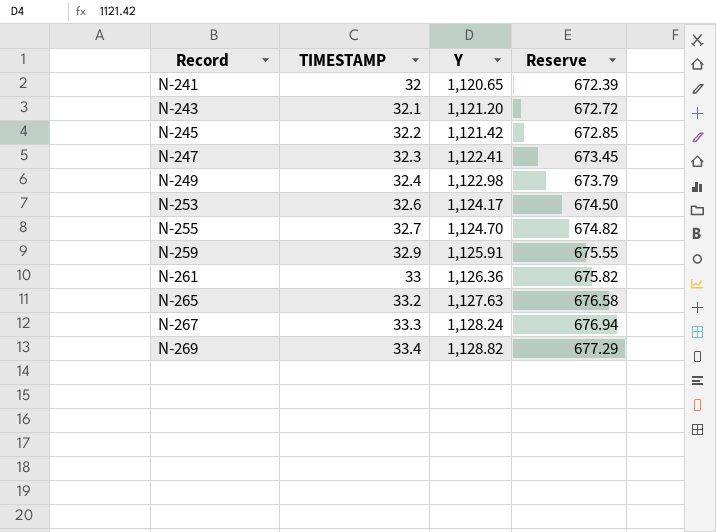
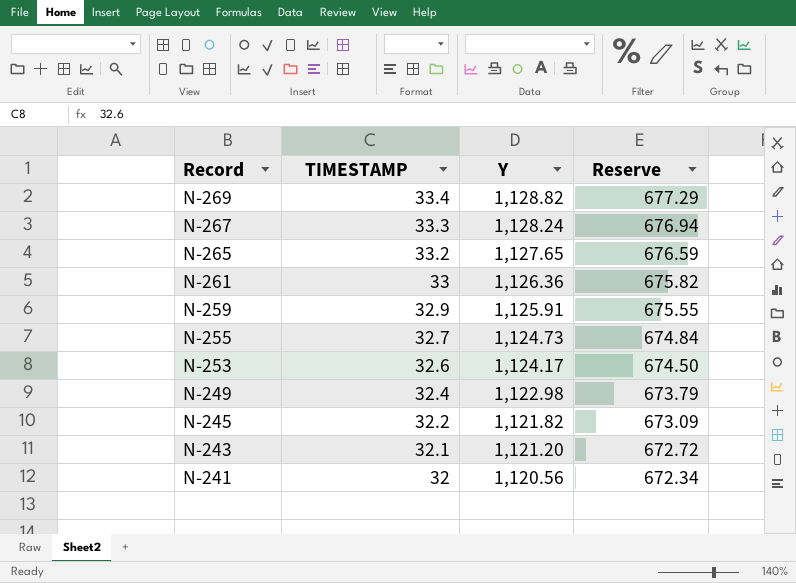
row order: Record ascending -> Record descending
row N-247: 32.3 | 1,122.41 | 673.45 -> none
N-265 | Y: 1,127.63 -> 1,127.65
N-265 | Reserve: 676.58 -> 676.59
N-255 | Y: 1,124.70 -> 1,124.73
N-255 | Reserve: 674.82 -> 674.84
N-245 | Y: 1,121.42 -> 1,121.82
N-245 | Reserve: 672.85 -> 673.09
N-241 | Y: 1,120.65 -> 1,120.56
N-241 | Reserve: 672.39 -> 672.34

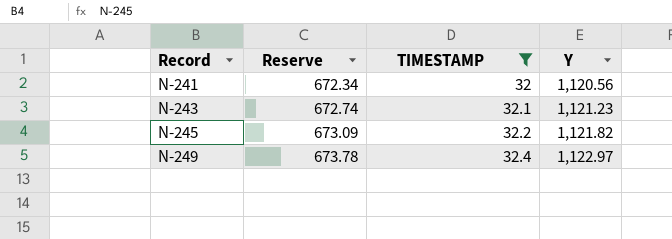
filter: none -> TIMESTAMP <= 32.4
row order: Record descending -> Record ascending
column Reserve | position: 4 -> 2
N-243 | Reserve: 672.72 -> 672.74
N-243 | Y: 1,121.20 -> 1,121.23
N-249 | Reserve: 673.79 -> 673.78
N-249 | Y: 1,122.98 -> 1,122.97

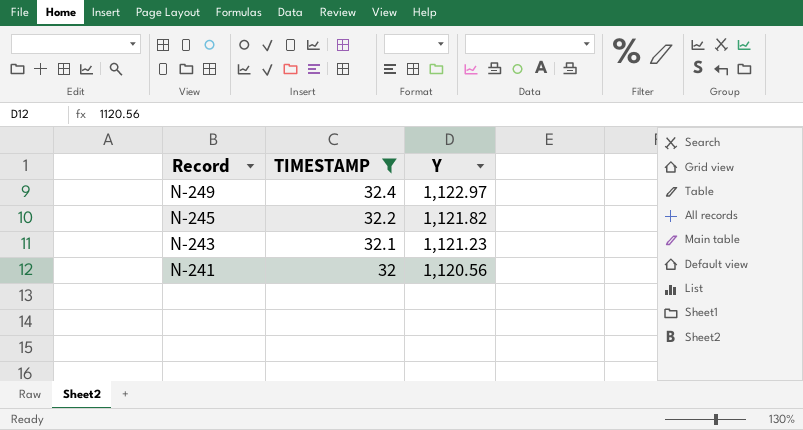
row order: Record ascending -> Record descending
column Reserve | formula: [Y] * 0.6 -> none

